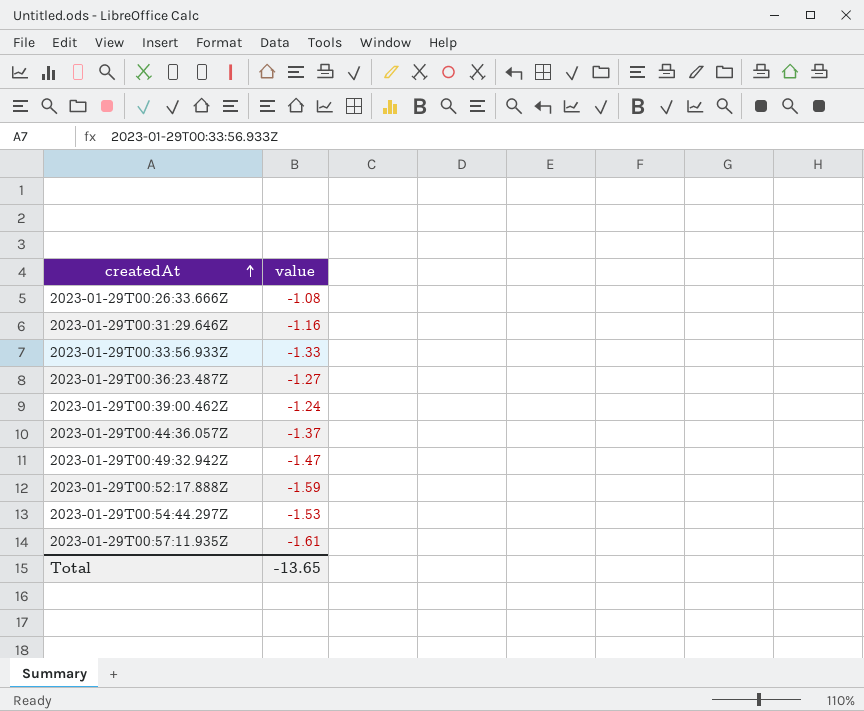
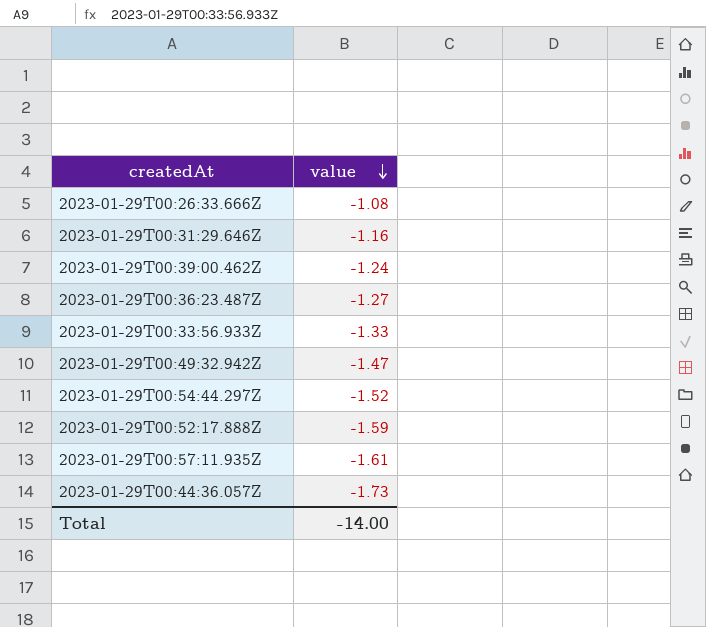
row order: createdAt ascending -> value descending
2023-01-29T00:54:44.297Z | value: -1.53 -> -1.52
2023-01-29T00:44:36.057Z | value: -1.37 -> -1.73
Total | value: -13.65 -> -14.00

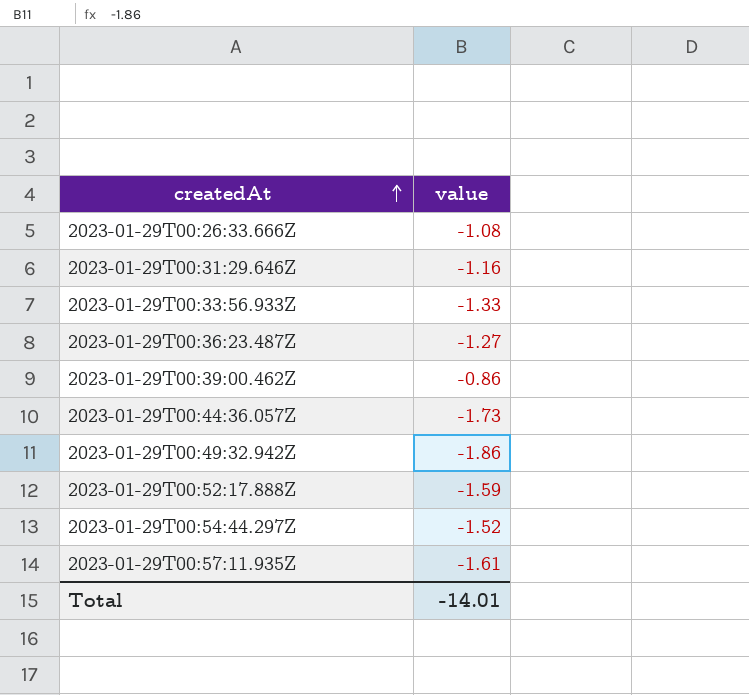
row order: value descending -> createdAt ascending
2023-01-29T00:39:00.462Z | value: -1.24 -> -0.86
2023-01-29T00:49:32.942Z | value: -1.47 -> -1.86
Total | value: -14.00 -> -14.01

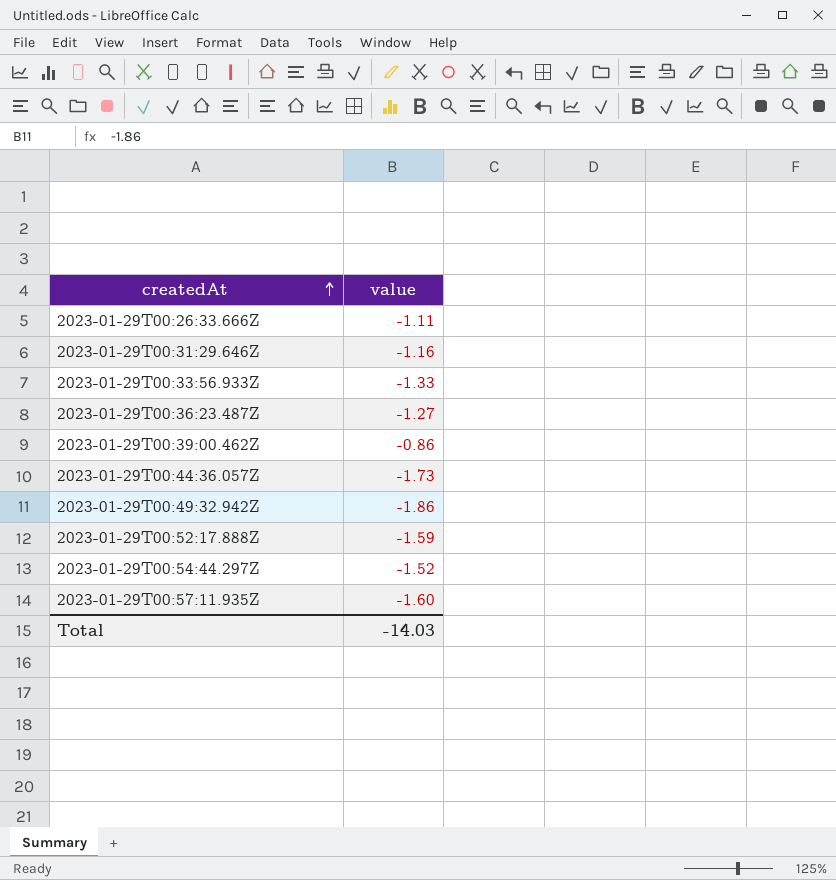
2023-01-29T00:26:33.666Z | value: -1.08 -> -1.11
2023-01-29T00:57:11.935Z | value: -1.61 -> -1.60
Total | value: -14.01 -> -14.03

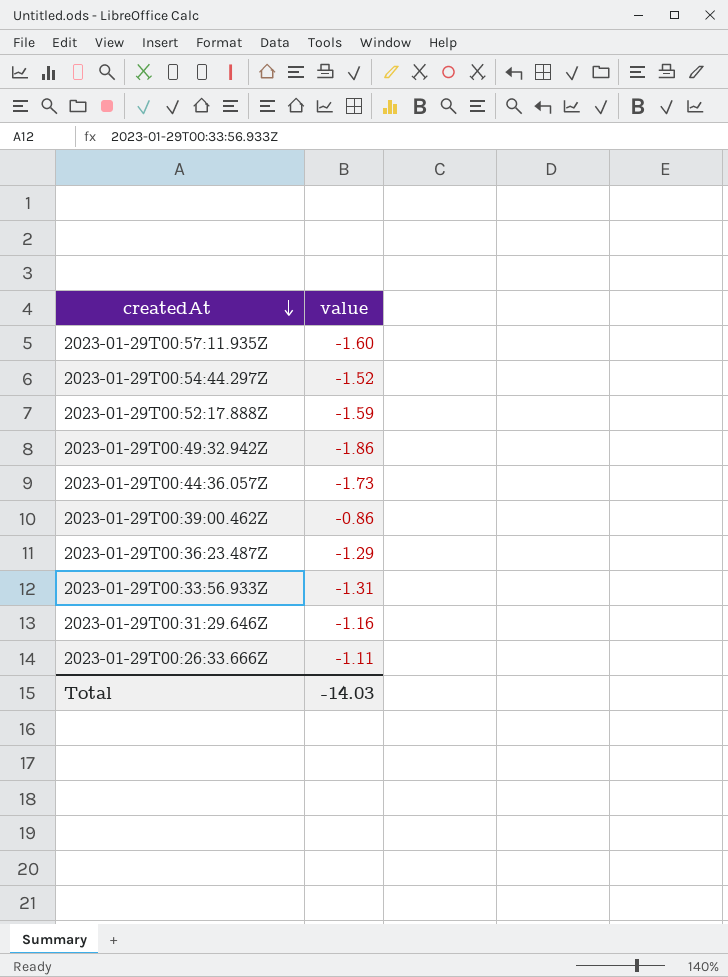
row order: createdAt ascending -> createdAt descending
2023-01-29T00:36:23.487Z | value: -1.27 -> -1.29
2023-01-29T00:33:56.933Z | value: -1.33 -> -1.31

